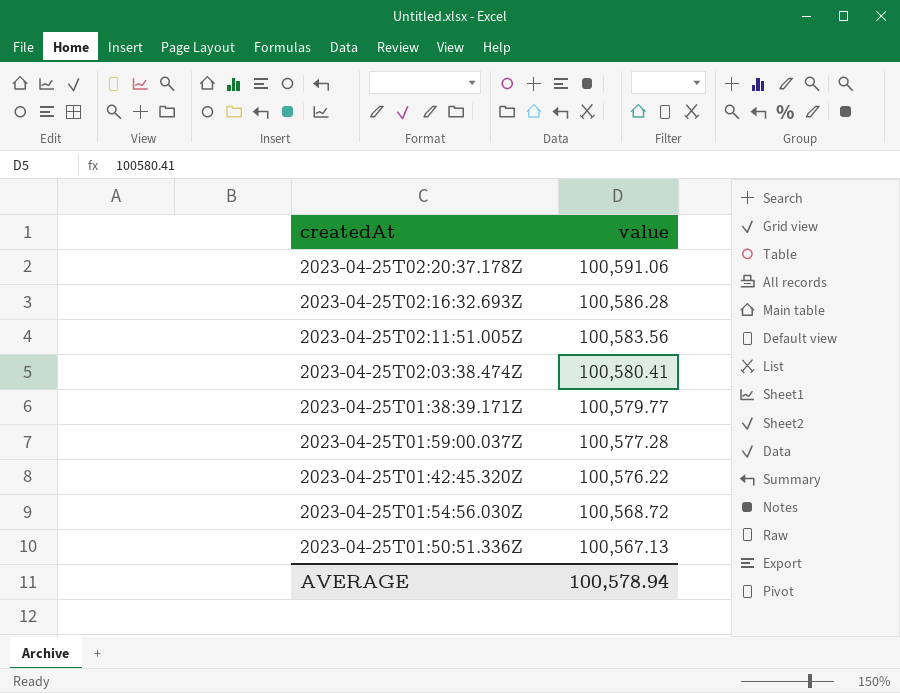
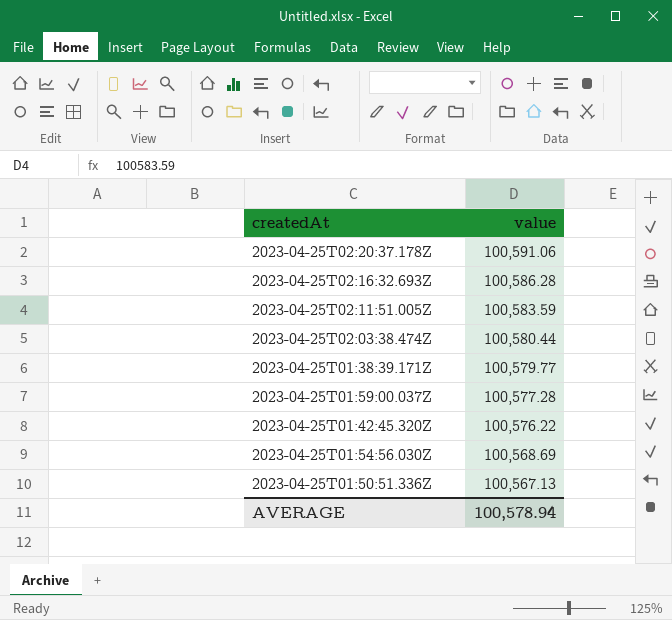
2023-04-25T02:11:51.005Z | value: 100,583.56 -> 100,583.59
2023-04-25T02:03:38.474Z | value: 100,580.41 -> 100,580.44
2023-04-25T01:54:56.030Z | value: 100,568.72 -> 100,568.69

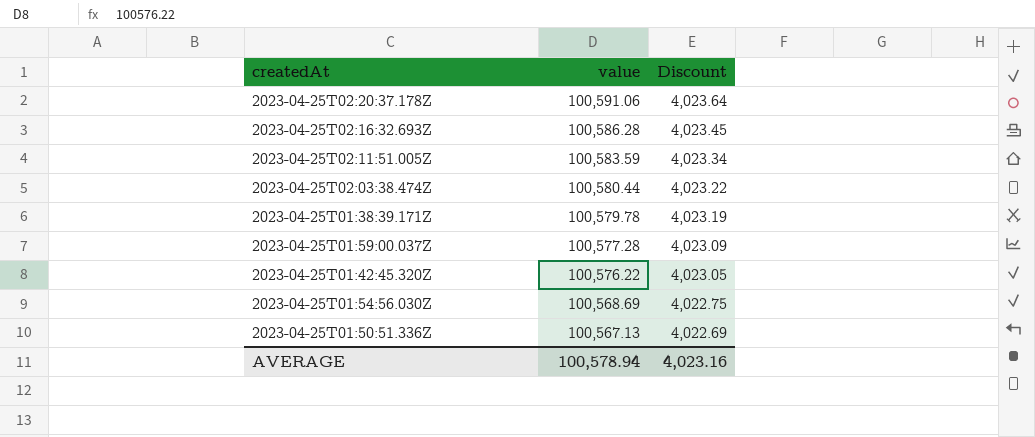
column Discount | formula: none -> [value] * 0.04
2023-04-25T01:38:39.171Z | value: 100,579.77 -> 100,579.78

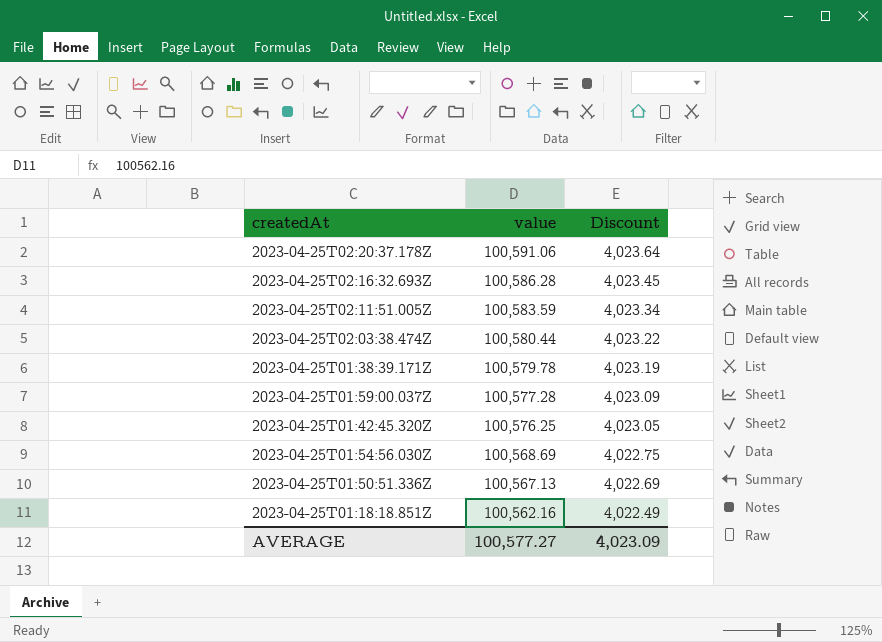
2023-04-25T01:42:45.320Z | value: 100,576.22 -> 100,576.25
row 2023-04-25T01:18:18.851Z: none -> 100,562.16 | 4,022.49
AVERAGE | value: 100,578.94 -> 100,577.27
AVERAGE | Discount: 4,023.16 -> 4,023.09

